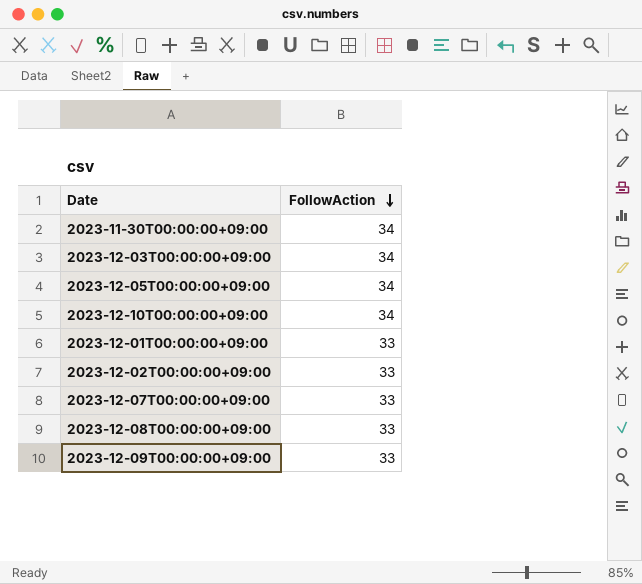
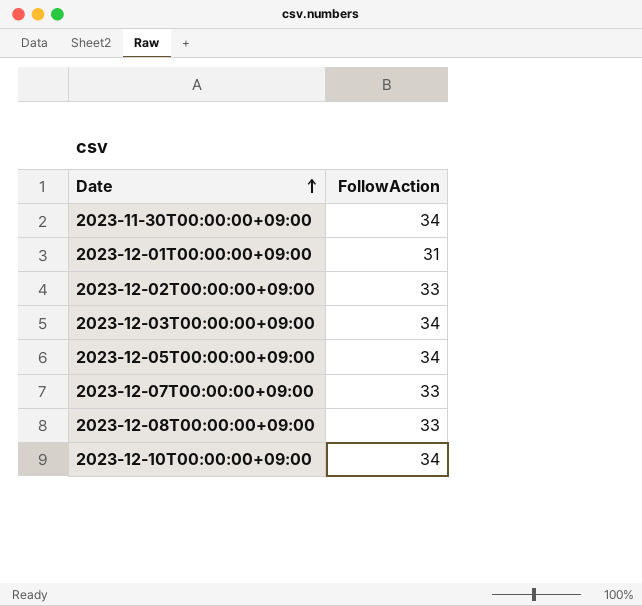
row order: FollowAction descending -> Date ascending
row 2023-12-09T00:00:00+09:00: 33 -> none
2023-12-01T00:00:00+09:00 | FollowAction: 33 -> 31

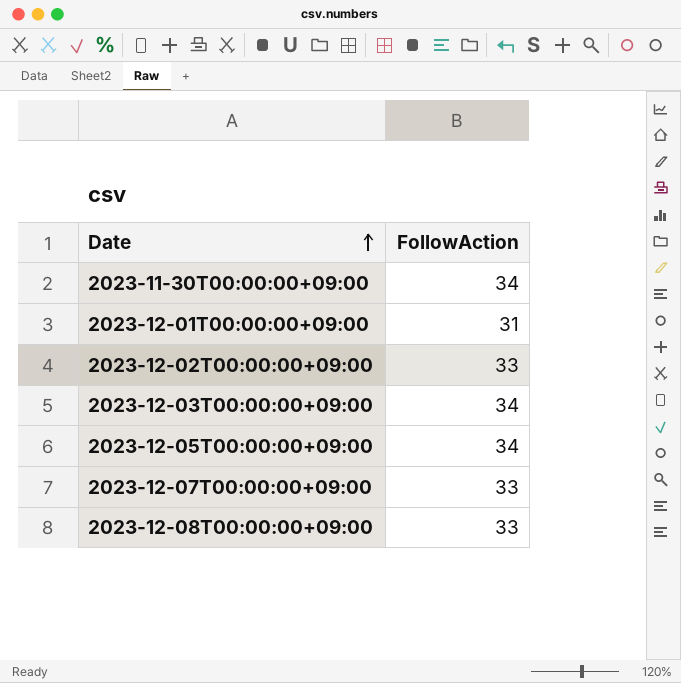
row 2023-12-10T00:00:00+09:00: 34 -> none

